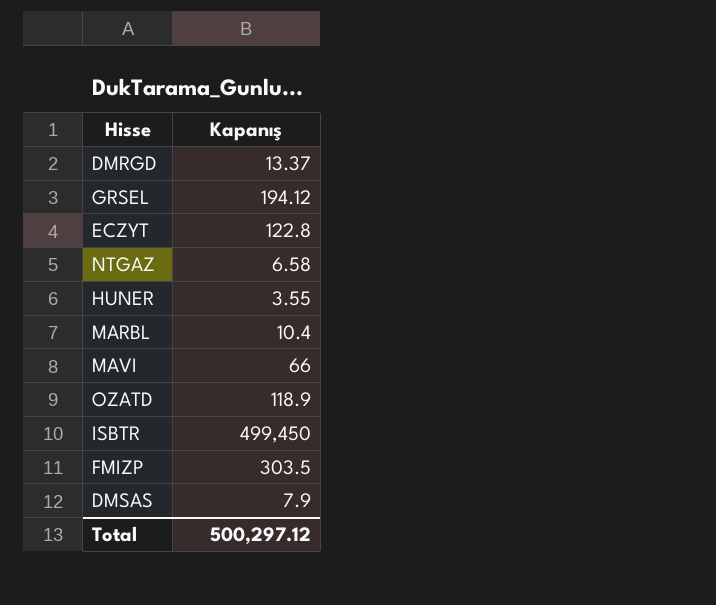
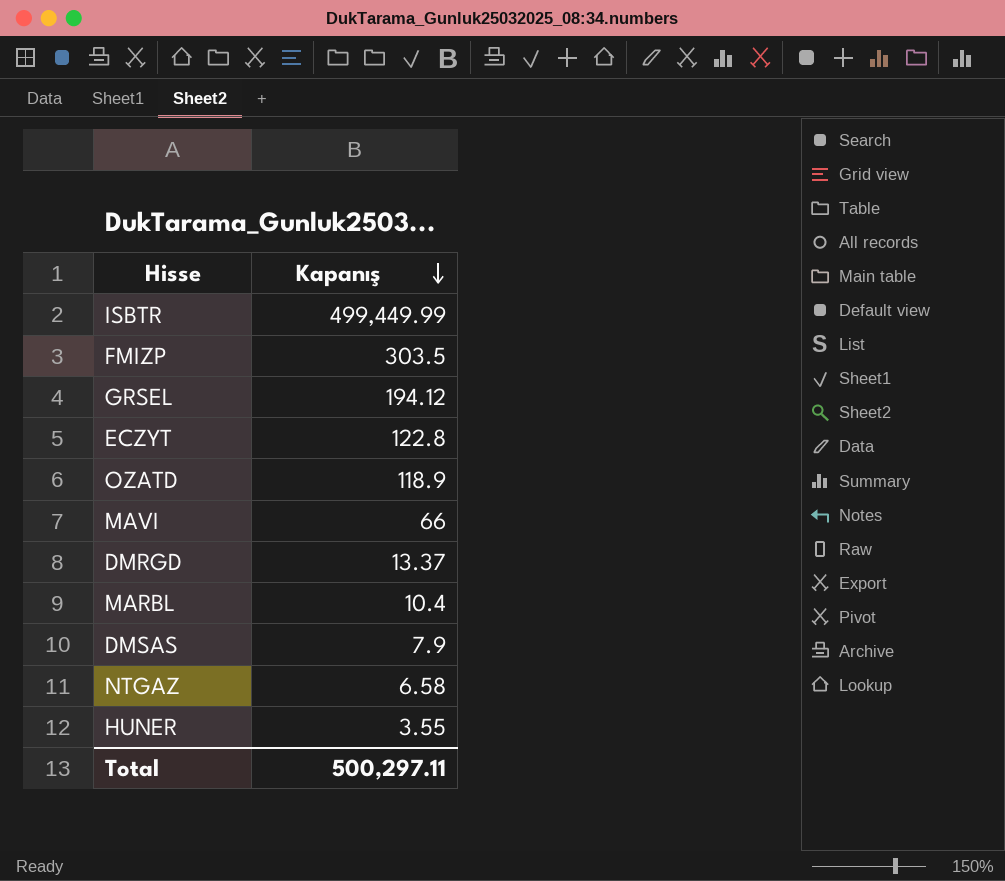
row order: none -> Kapanış descending
ISBTR | Kapanış: 499,450 -> 499,449.99
Total | Kapanış: 500,297.12 -> 500,297.11

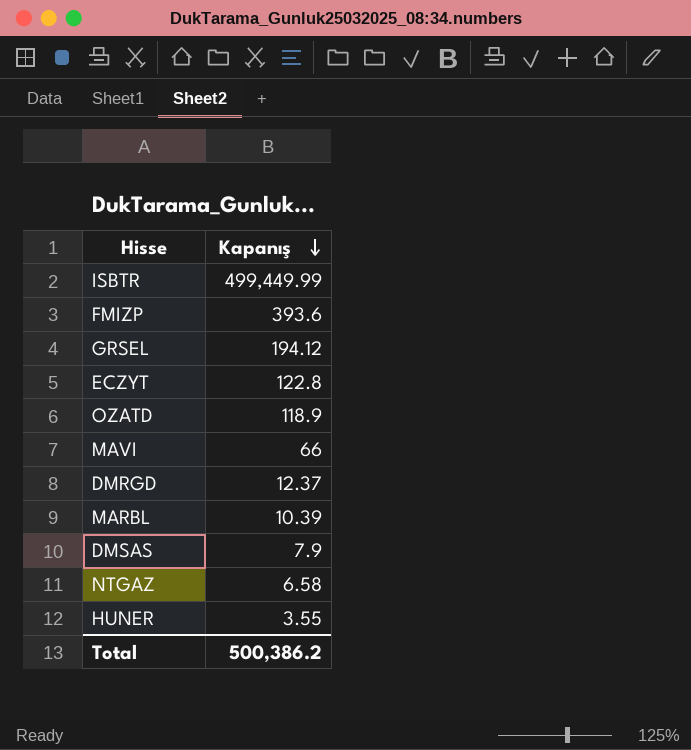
FMIZP | Kapanış: 303.5 -> 393.6
DMRGD | Kapanış: 13.37 -> 12.37
MARBL | Kapanış: 10.4 -> 10.39
Total | Kapanış: 500,297.11 -> 500,386.2

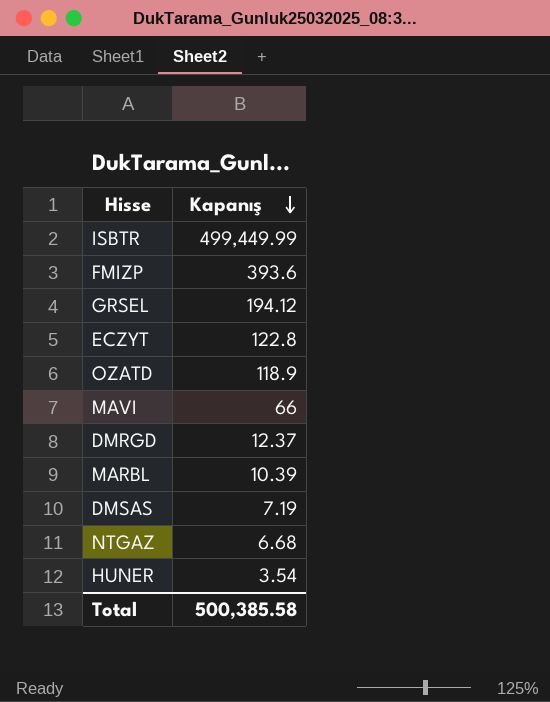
DMSAS | Kapanış: 7.9 -> 7.19
NTGAZ | Kapanış: 6.58 -> 6.68
HUNER | Kapanış: 3.55 -> 3.54
Total | Kapanış: 500,386.2 -> 500,385.58

